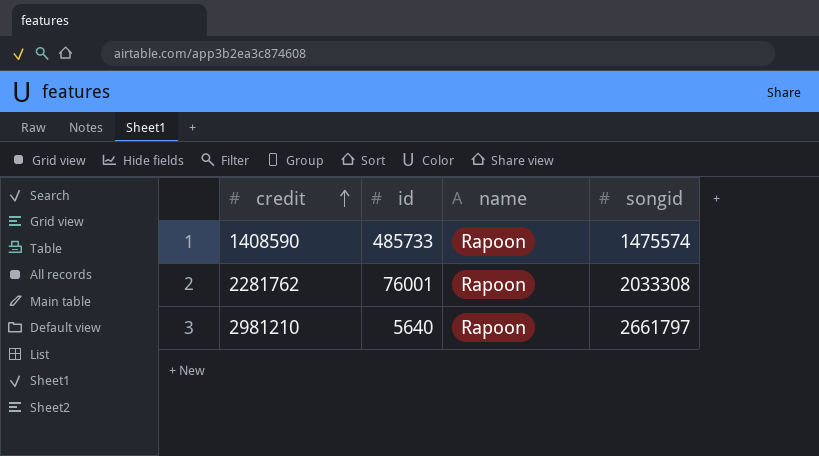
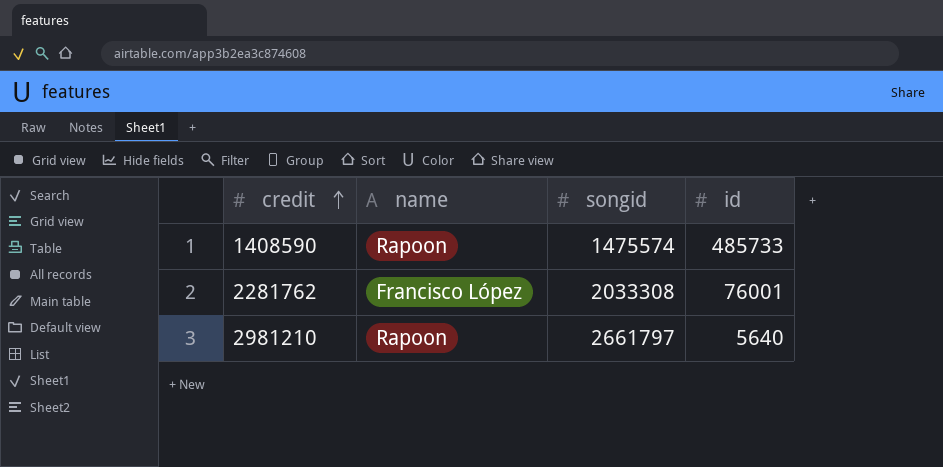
column id | position: 2 -> 4
2281762 | name: Rapoon -> Francisco López

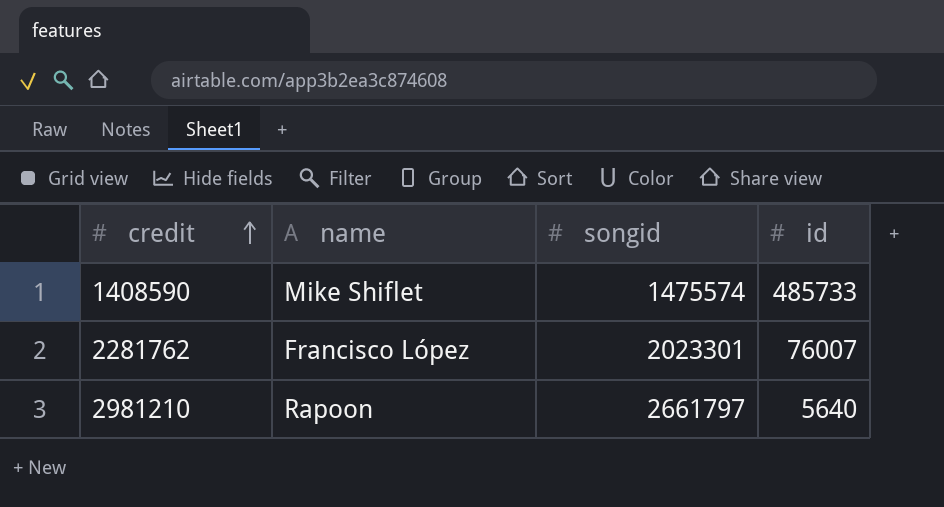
1408590 | name: Rapoon -> Mike Shiflet
2281762 | songid: 2033308 -> 2023301
2281762 | id: 76001 -> 76007

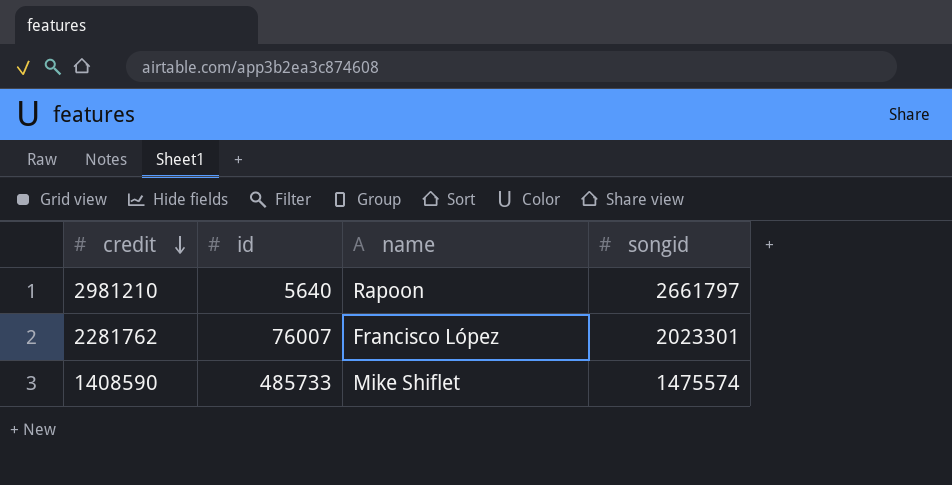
row order: credit ascending -> credit descending
column id | position: 4 -> 2

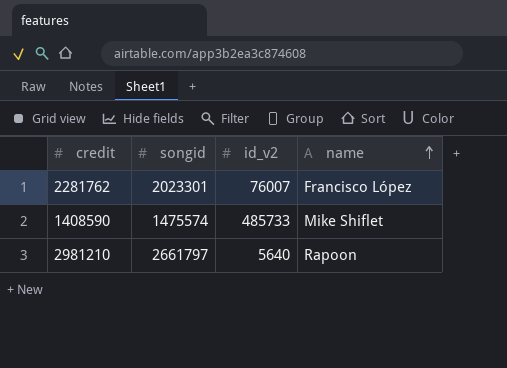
row order: credit descending -> name ascending
column songid | position: 4 -> 2
column name: id -> id_v2

